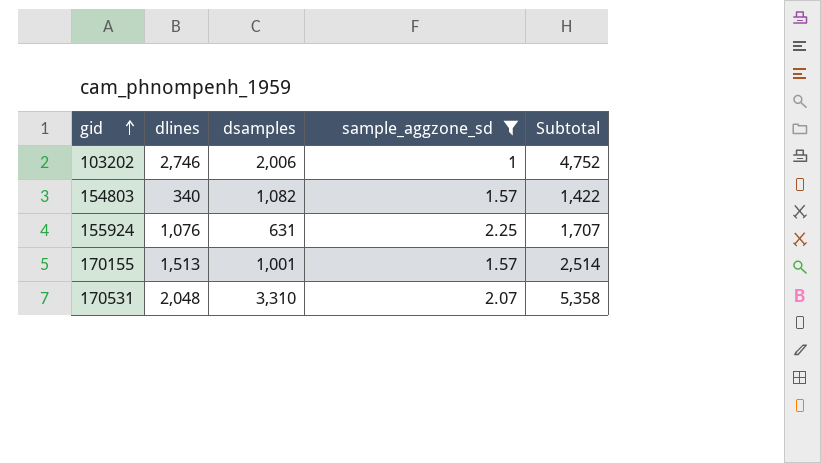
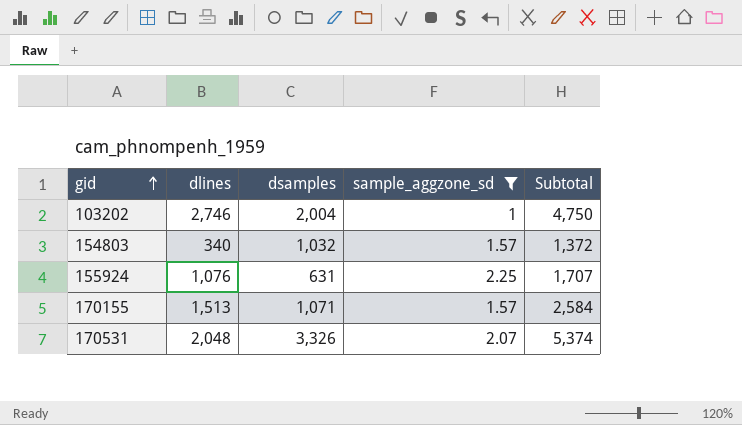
103202 | dsamples: 2,006 -> 2,004
103202 | Subtotal: 4,752 -> 4,750
154803 | dsamples: 1,082 -> 1,032
154803 | Subtotal: 1,422 -> 1,372
170155 | dsamples: 1,001 -> 1,071
170155 | Subtotal: 2,514 -> 2,584
170531 | dsamples: 3,310 -> 3,326
170531 | Subtotal: 5,358 -> 5,374

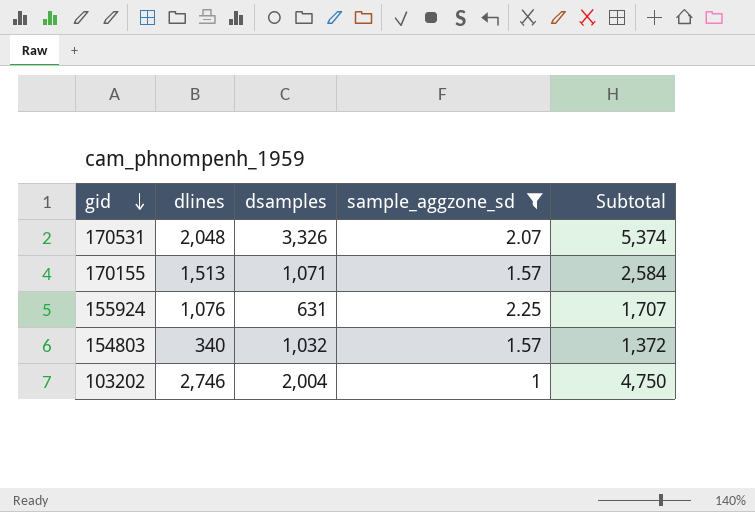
row order: gid ascending -> gid descending

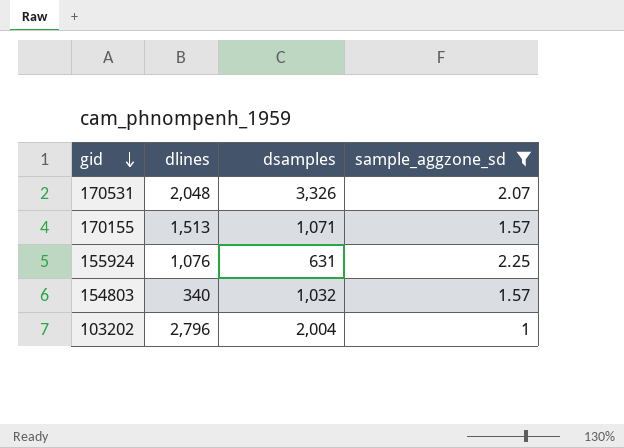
column Subtotal | formula: [dlines] + [dsamples] -> none
103202 | dlines: 2,746 -> 2,796

